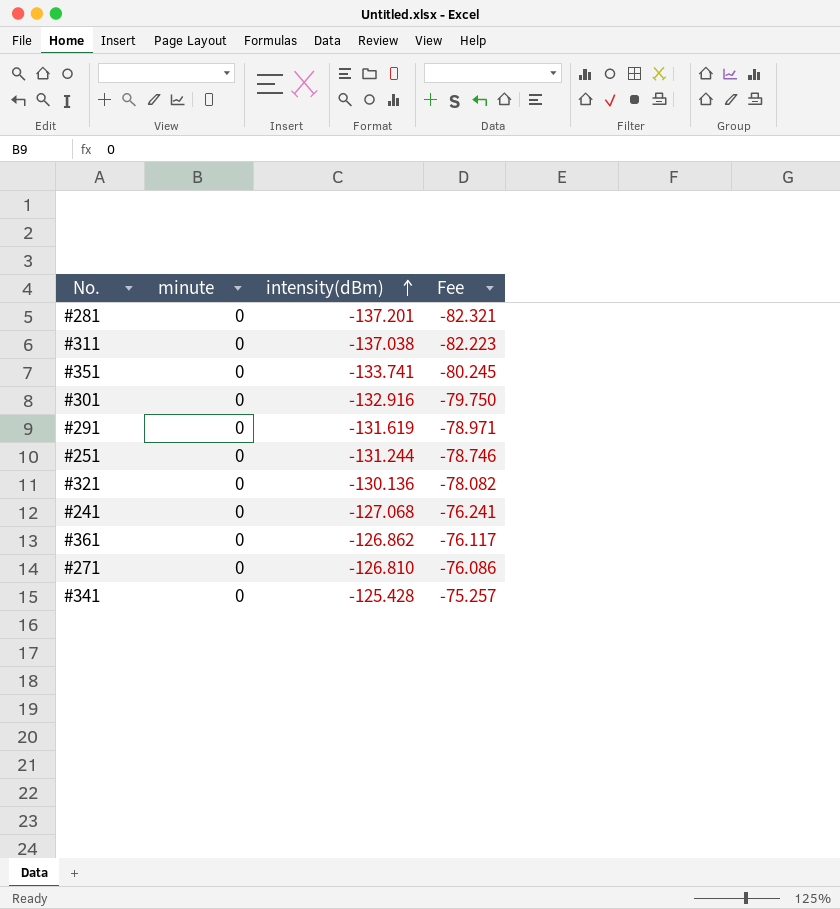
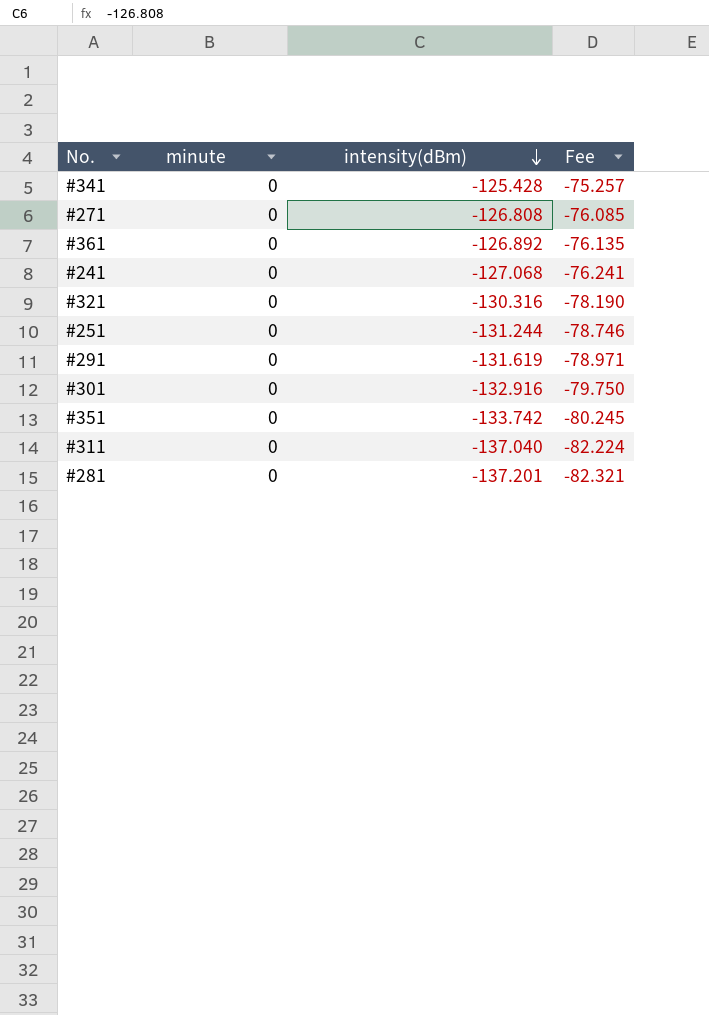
row order: intensity(dBm) ascending -> intensity(dBm) descending
#271 | intensity(dBm): -126.810 -> -126.808
#271 | Fee: -76.086 -> -76.085
#361 | intensity(dBm): -126.862 -> -126.892
#361 | Fee: -76.117 -> -76.135
#321 | intensity(dBm): -130.136 -> -130.316
#321 | Fee: -78.082 -> -78.190
#351 | intensity(dBm): -133.741 -> -133.742
#311 | intensity(dBm): -137.038 -> -137.040
#311 | Fee: -82.223 -> -82.224

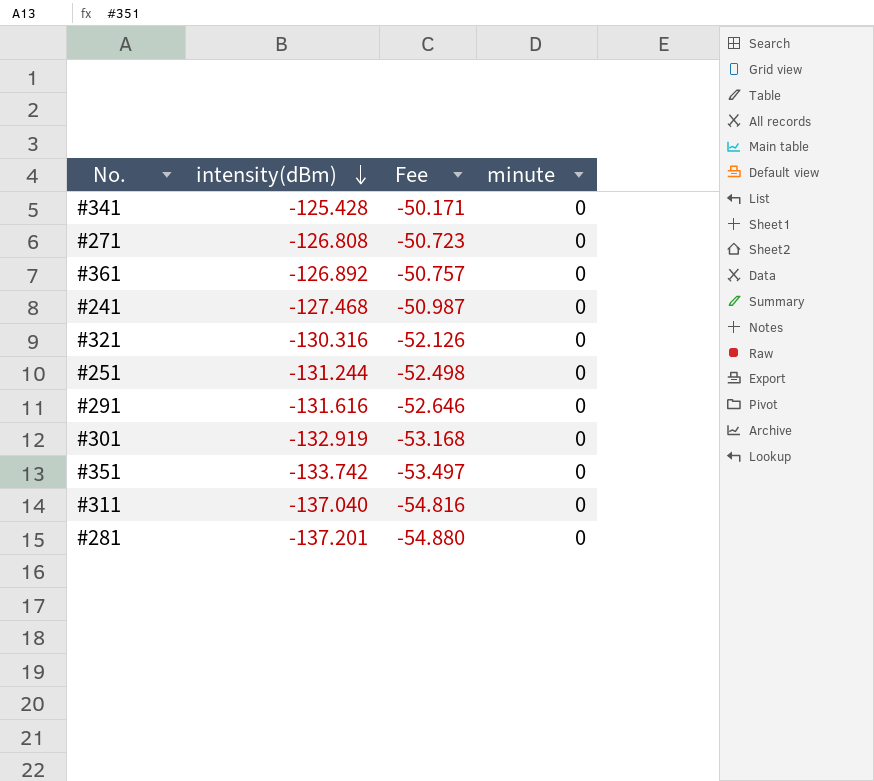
column Fee | formula: [intensity(dBm)] * 0.6 -> [intensity(dBm)] * 0.4
column minute | position: 2 -> 4
#241 | intensity(dBm): -127.068 -> -127.468
#291 | intensity(dBm): -131.619 -> -131.616
#301 | intensity(dBm): -132.916 -> -132.919

